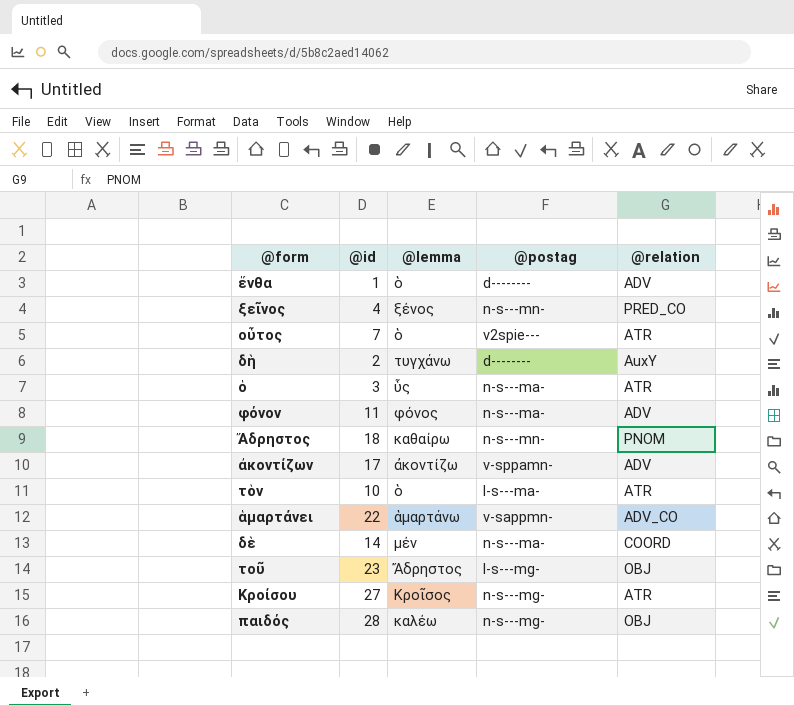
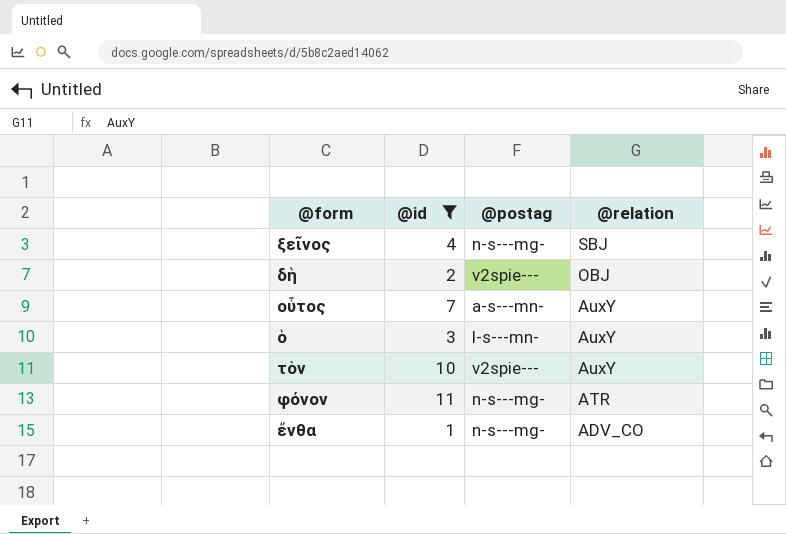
filter: none -> @id <= 11
row order: none -> @relation descending
column @lemma | position: 3 -> none
ξεῖνος | @postag: n-s---mn- -> n-s---mg-
ξεῖνος | @relation: PRED_CO -> SBJ
δὴ | @postag: d-------- -> v2spie---
δὴ | @relation: AuxY -> OBJ
οὗτος | @postag: v2spie--- -> a-s---mn-
οὗτος | @relation: ATR -> AuxY
ὁ | @postag: n-s---ma- -> l-s---mn-
ὁ | @relation: ATR -> AuxY
τὸν | @postag: l-s---ma- -> v2spie---
τὸν | @relation: ATR -> AuxY
φόνον | @postag: n-s---ma- -> n-s---mg-
φόνον | @relation: ADV -> ATR
ἔνθα | @postag: d-------- -> n-s---mg-
ἔνθα | @relation: ADV -> ADV_CO

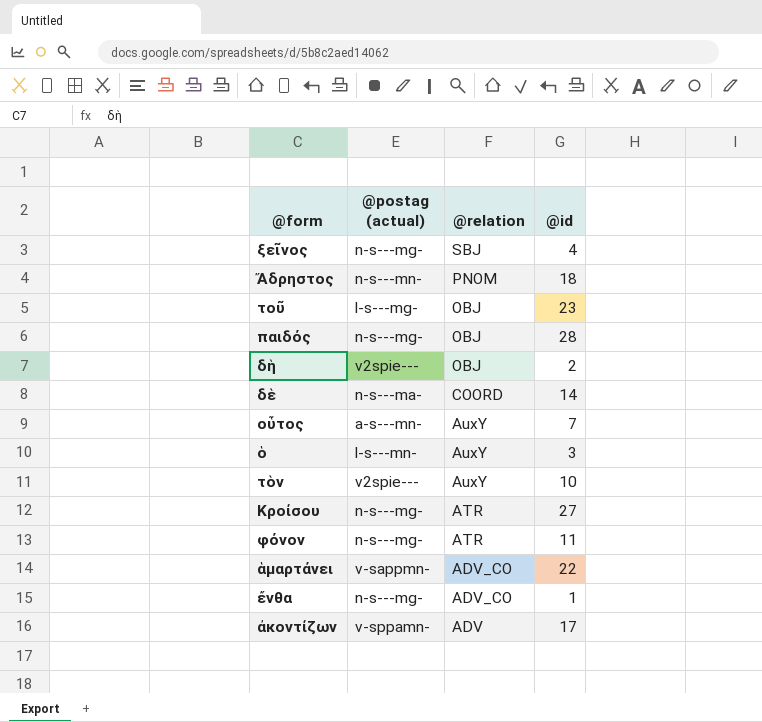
filter: @id <= 11 -> none
column name: @postag -> @postag (actual)
column @id | position: 2 -> 4

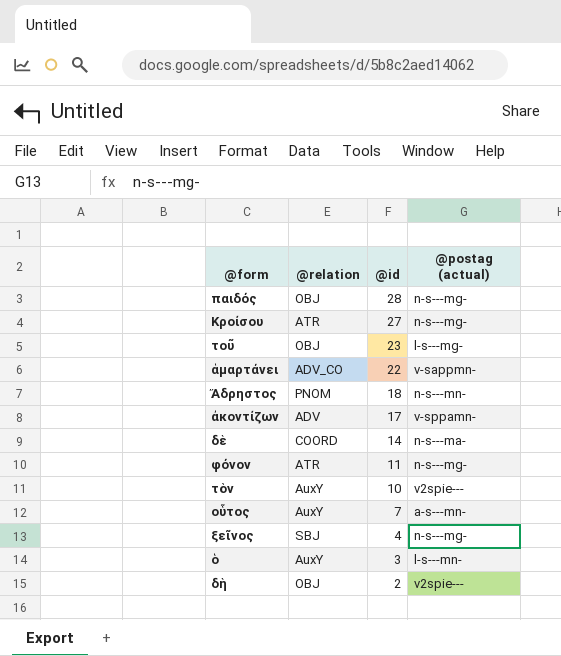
row order: @relation descending -> @id descending
column @postag (actual) | position: 2 -> 4
row ἔνθα: n-s---mg- | ADV_CO | 1 -> none

